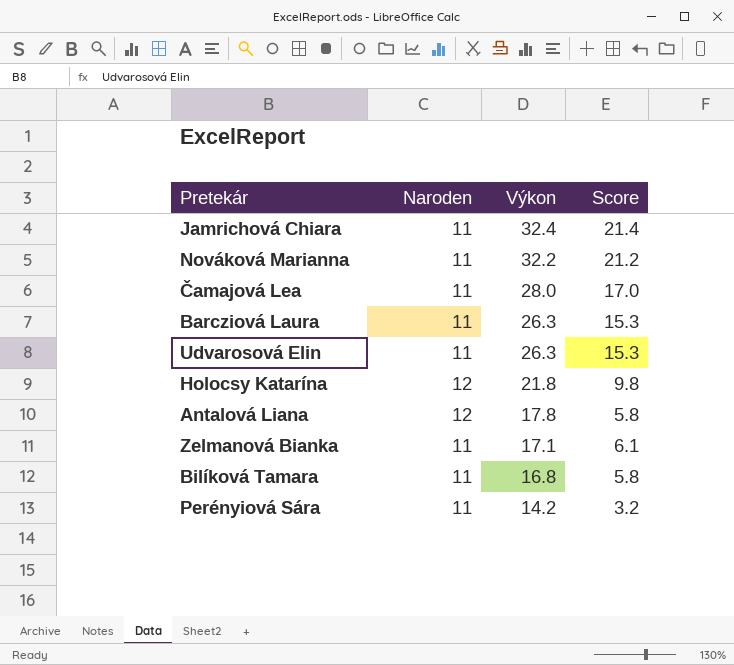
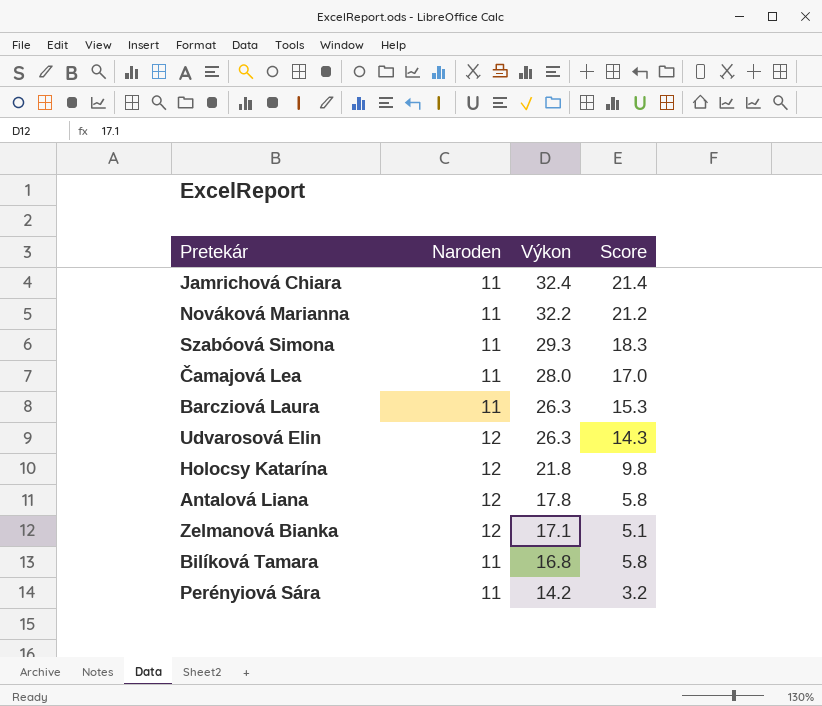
row Szabóová Simona: none -> 11 | 29.3 | 18.3
Udvarosová Elin | Naroden: 11 -> 12
Udvarosová Elin | Score: 15.3 -> 14.3
Zelmanová Bianka | Naroden: 11 -> 12
Zelmanová Bianka | Score: 6.1 -> 5.1

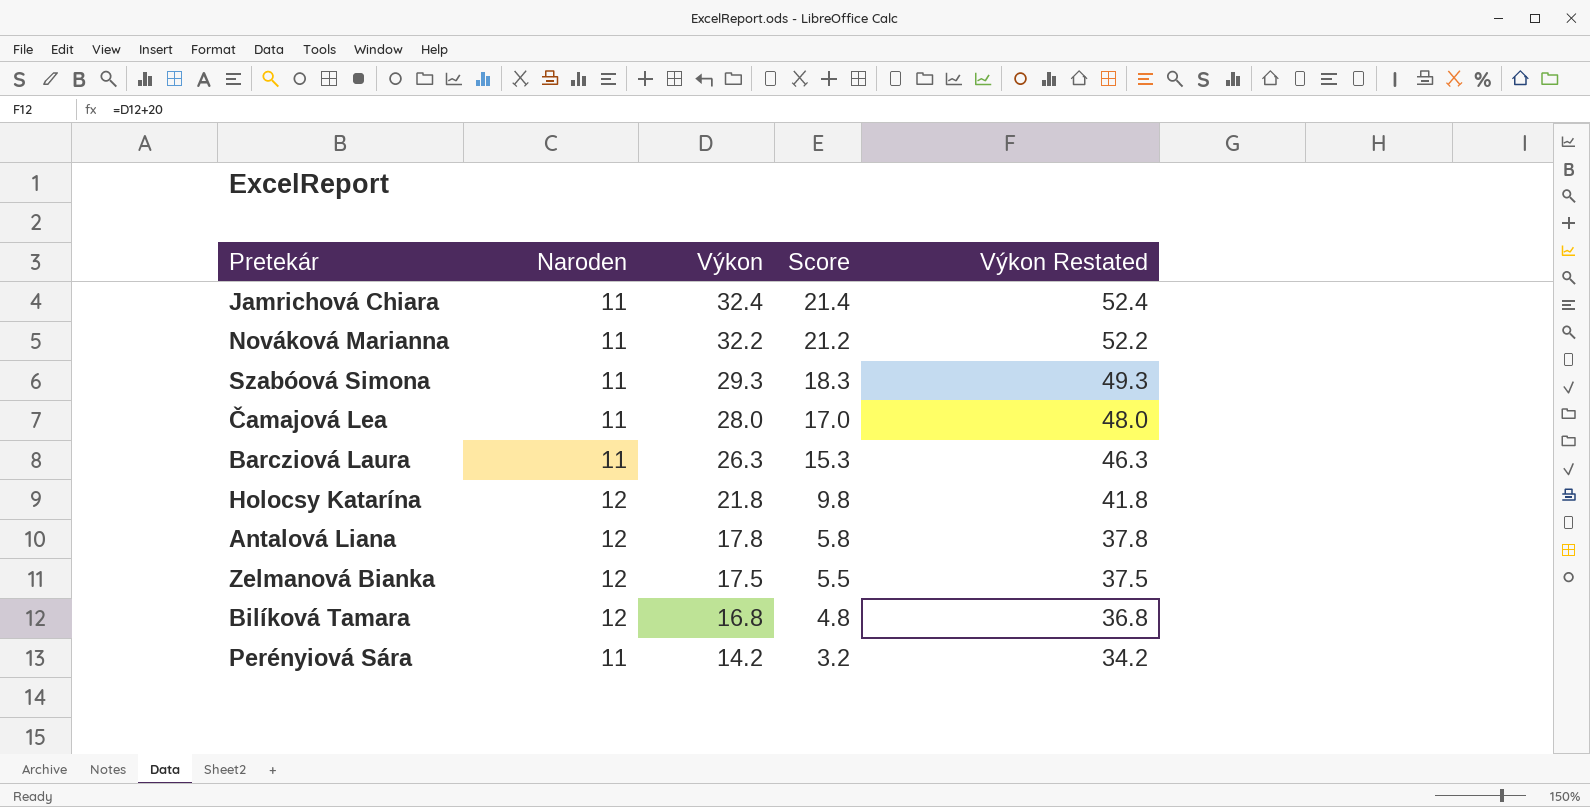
column Výkon Restated | formula: none -> [Výkon] + 20
row Udvarosová Elin: 12 | 26.3 | 14.3 -> none
Zelmanová Bianka | Výkon: 17.1 -> 17.5
Zelmanová Bianka | Score: 5.1 -> 5.5
Bilíková Tamara | Naroden: 11 -> 12
Bilíková Tamara | Score: 5.8 -> 4.8

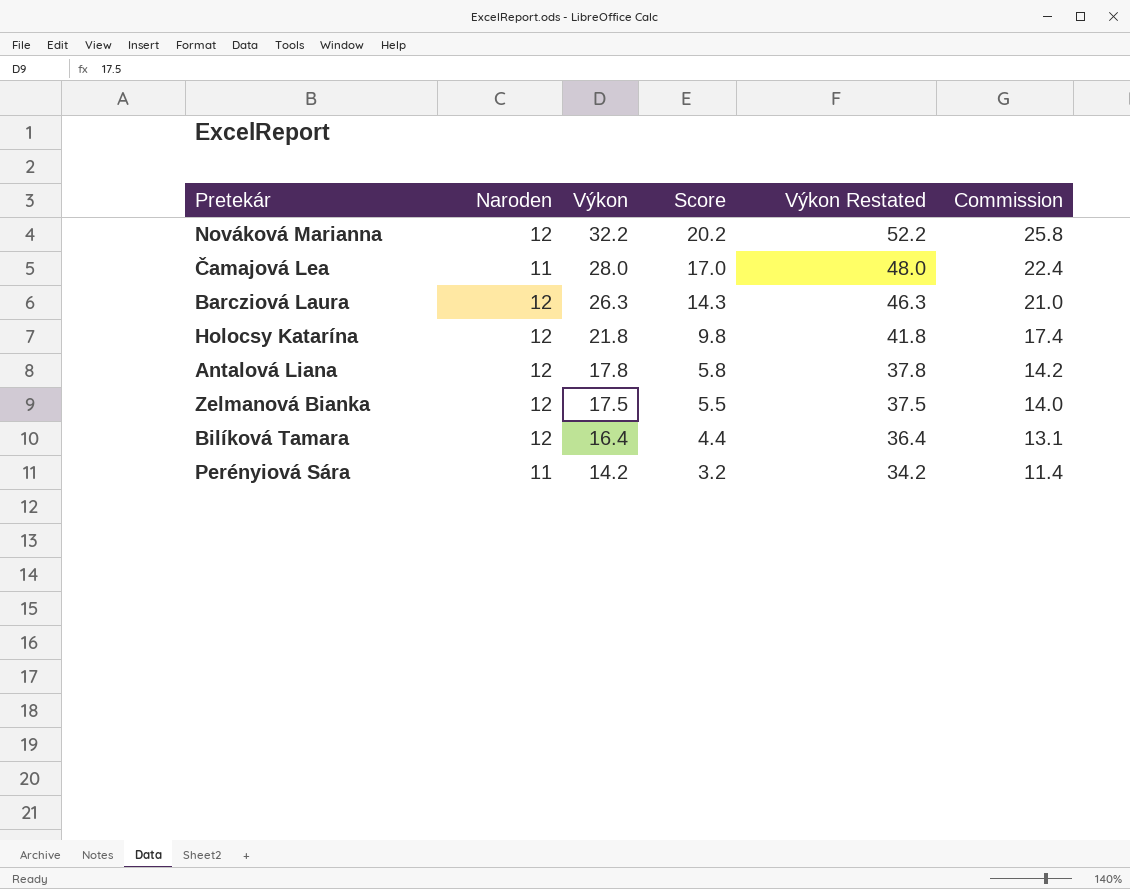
column Commission | formula: none -> [Výkon] * 0.8
row Jamrichová Chiara: 11 | 32.4 | 21.4 | 52.4 -> none
row Szabóová Simona: 11 | 29.3 | 18.3 | 49.3 -> none
Nováková Marianna | Naroden: 11 -> 12
Nováková Marianna | Score: 21.2 -> 20.2
Barcziová Laura | Naroden: 11 -> 12
Barcziová Laura | Score: 15.3 -> 14.3
Bilíková Tamara | Výkon: 16.8 -> 16.4
Bilíková Tamara | Score: 4.8 -> 4.4
Bilíková Tamara | Výkon Restated: 36.8 -> 36.4

